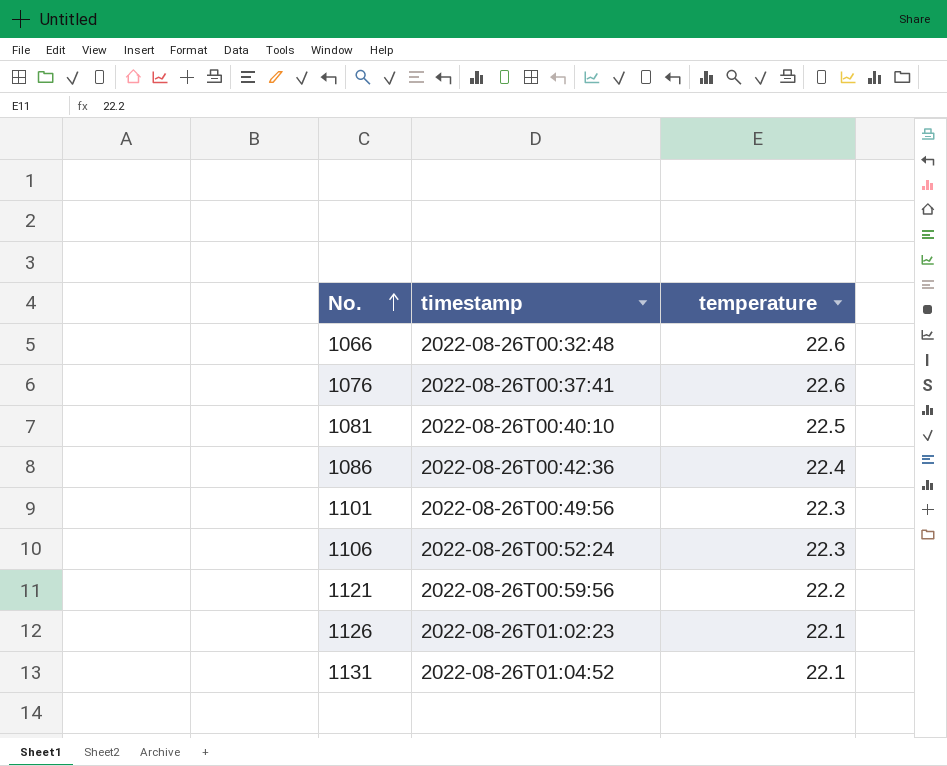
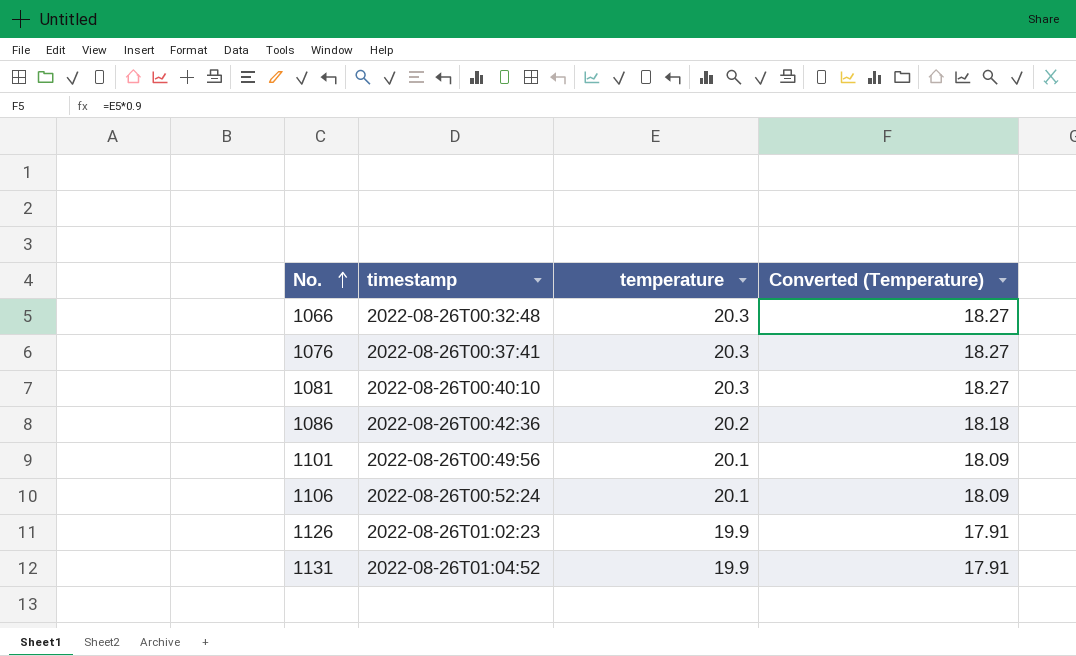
column Converted (Temperature) | formula: none -> [temperature] * 0.9
row 1121: 2022-08-26T00:59:56 | 22.2 -> none
1066 | temperature: 22.6 -> 20.3
1076 | temperature: 22.6 -> 20.3
1081 | temperature: 22.5 -> 20.3
1086 | temperature: 22.4 -> 20.2
1101 | temperature: 22.3 -> 20.1
1106 | temperature: 22.3 -> 20.1
1126 | temperature: 22.1 -> 19.9
1131 | temperature: 22.1 -> 19.9

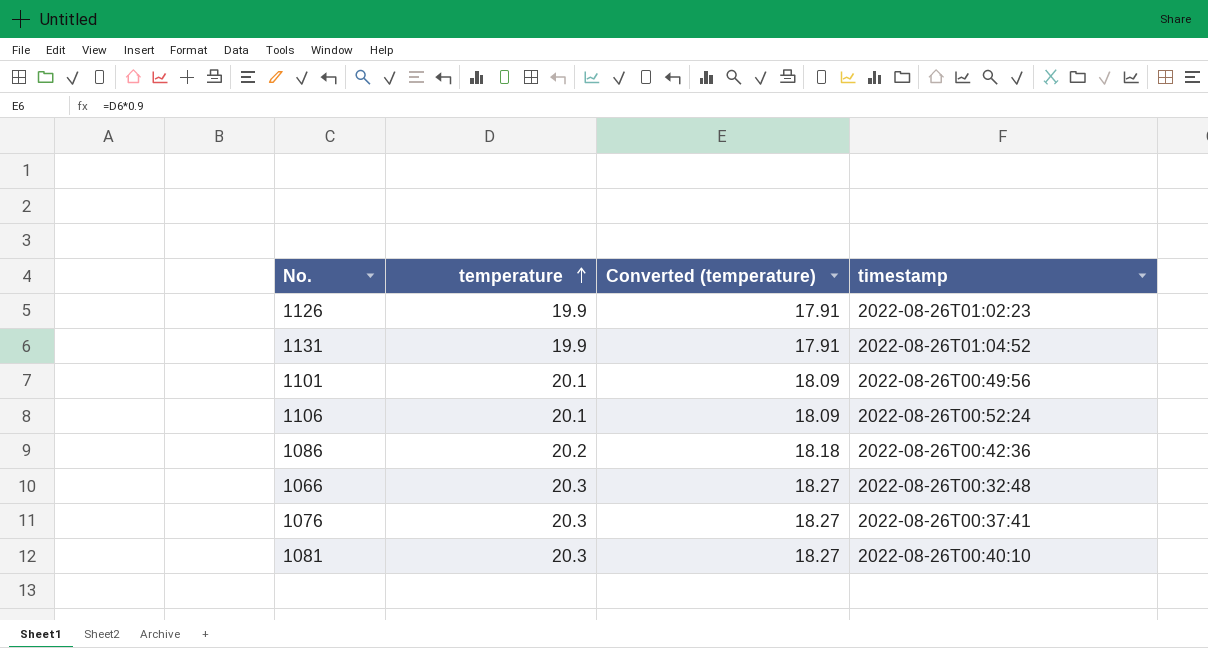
row order: No. ascending -> temperature ascending
column name: Converted (Temperature) -> Converted (temperature)
column timestamp | position: 2 -> 4

